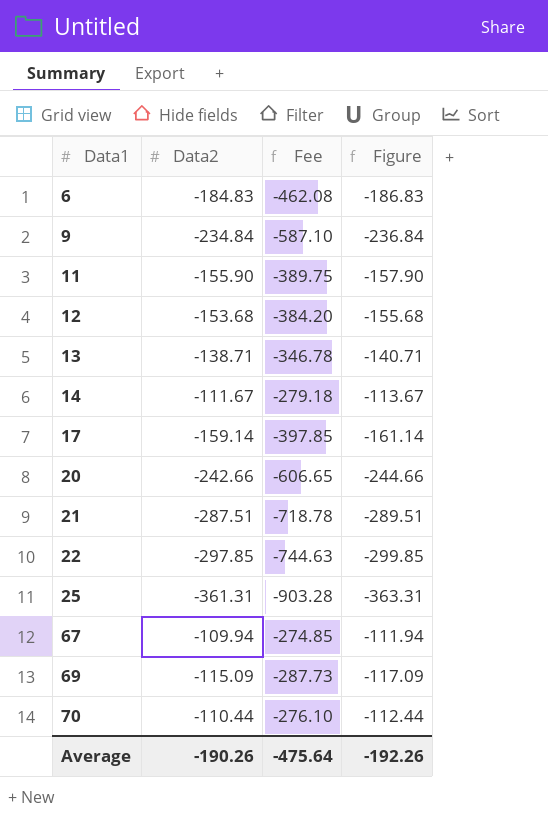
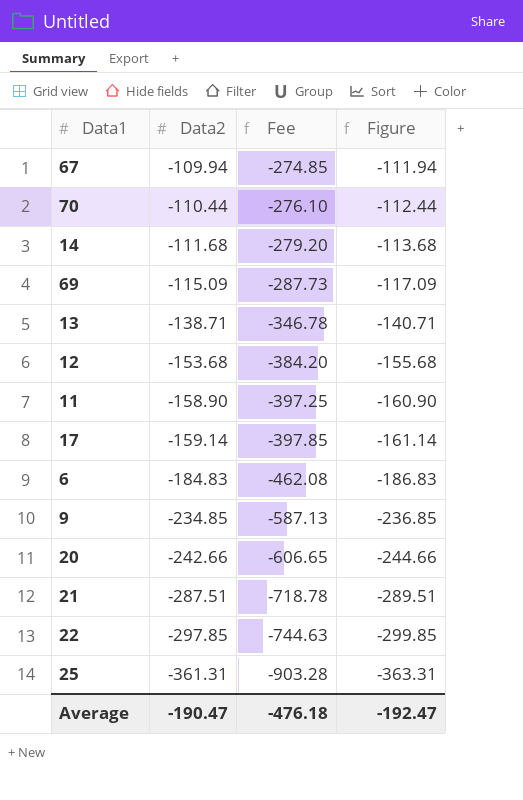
row order: Data1 ascending -> Data2 descending
14 | Data2: -111.67 -> -111.68
14 | Fee: -279.18 -> -279.20
14 | Figure: -113.67 -> -113.68
11 | Data2: -155.90 -> -158.90
11 | Fee: -389.75 -> -397.25
11 | Figure: -157.90 -> -160.90
9 | Data2: -234.84 -> -234.85
9 | Fee: -587.10 -> -587.13
9 | Figure: -236.84 -> -236.85
Average | Data2: -190.26 -> -190.47
Average | Fee: -475.64 -> -476.18
Average | Figure: -192.26 -> -192.47

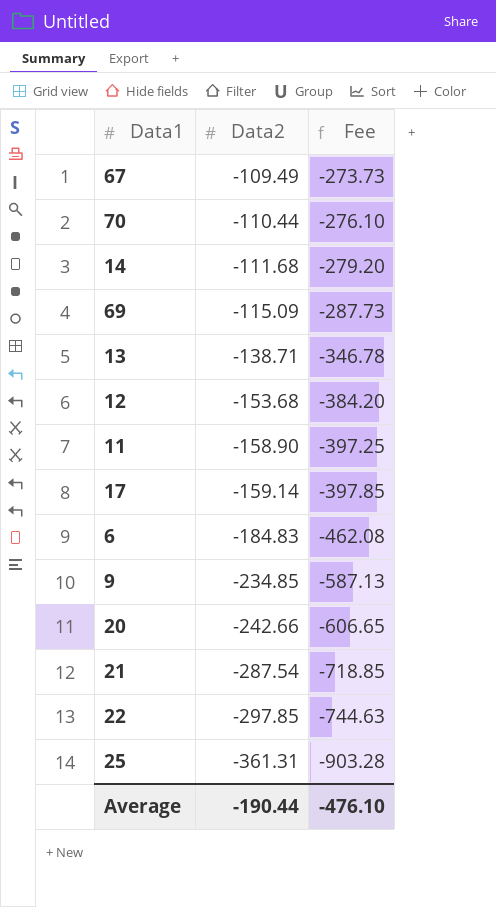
column Figure | formula: [Data2] - 2 -> none
67 | Data2: -109.94 -> -109.49
67 | Fee: -274.85 -> -273.73
21 | Data2: -287.51 -> -287.54
21 | Fee: -718.78 -> -718.85
Average | Data2: -190.47 -> -190.44
Average | Fee: -476.18 -> -476.10

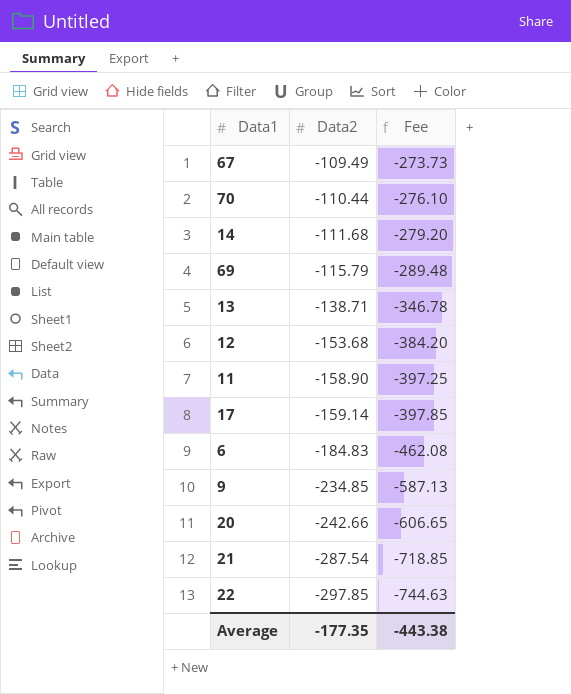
row 25: -361.31 | -903.28 -> none
69 | Data2: -115.09 -> -115.79
69 | Fee: -287.73 -> -289.48
Average | Data2: -190.44 -> -177.35
Average | Fee: -476.10 -> -443.38

